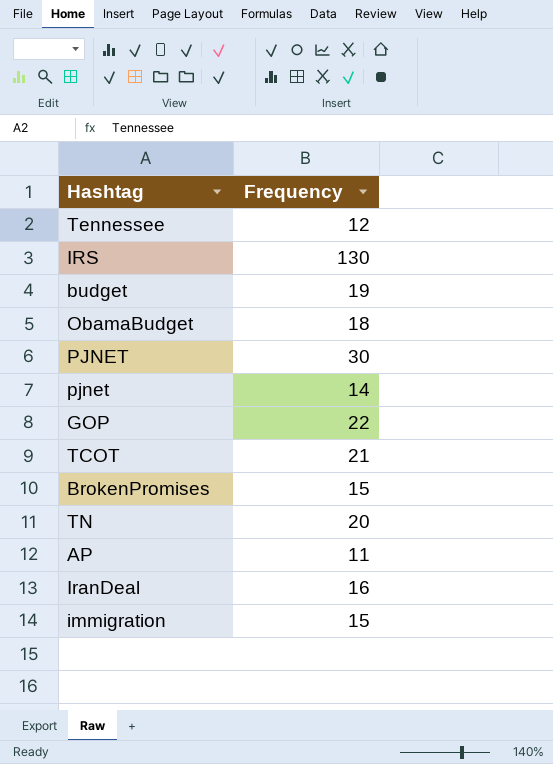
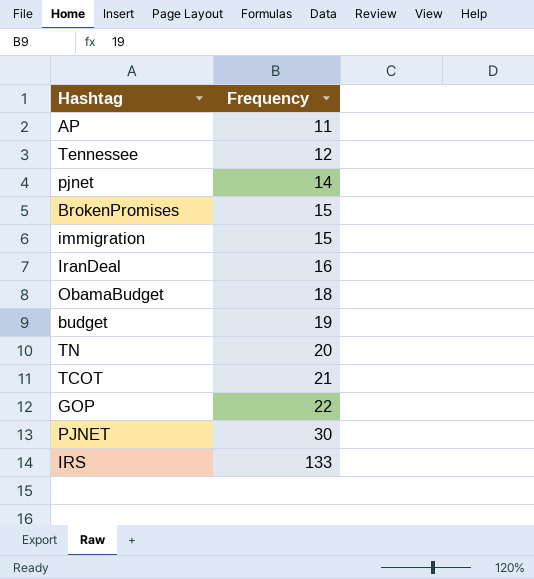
row order: none -> Frequency ascending
IRS | Frequency: 130 -> 133

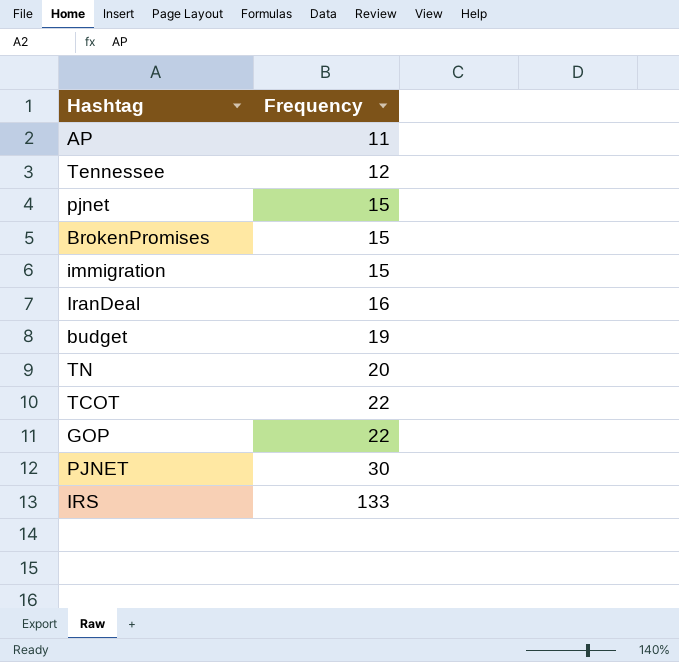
row ObamaBudget: 18 -> none
pjnet | Frequency: 14 -> 15
TCOT | Frequency: 21 -> 22

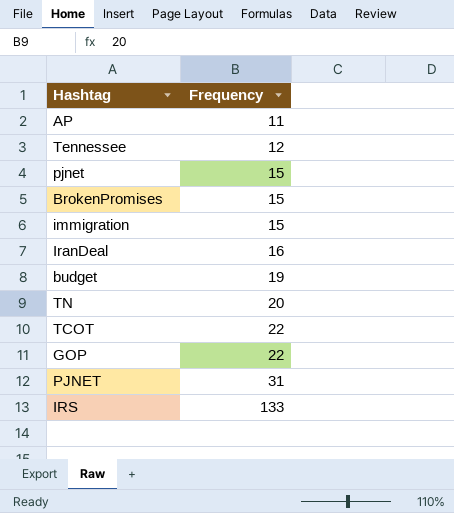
PJNET | Frequency: 30 -> 31

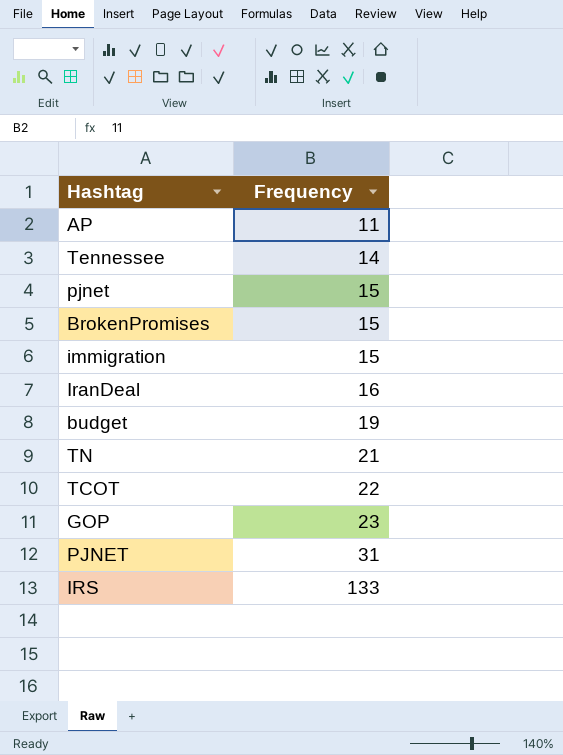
Tennessee | Frequency: 12 -> 14
TN | Frequency: 20 -> 21
GOP | Frequency: 22 -> 23

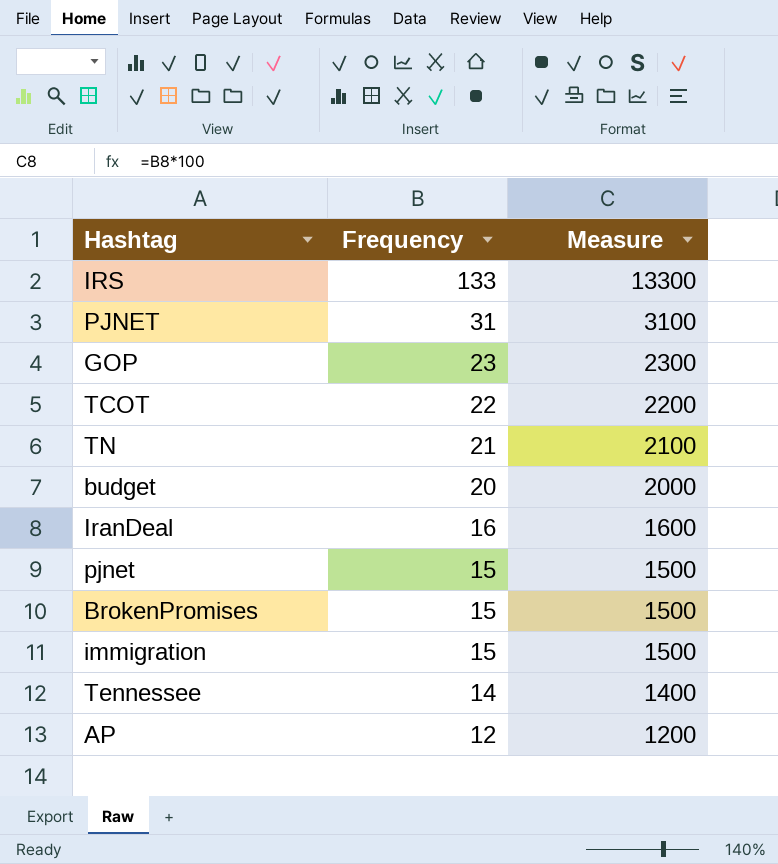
row order: Frequency ascending -> Frequency descending
column Measure | formula: none -> [Frequency] * 100
budget | Frequency: 19 -> 20
AP | Frequency: 11 -> 12

